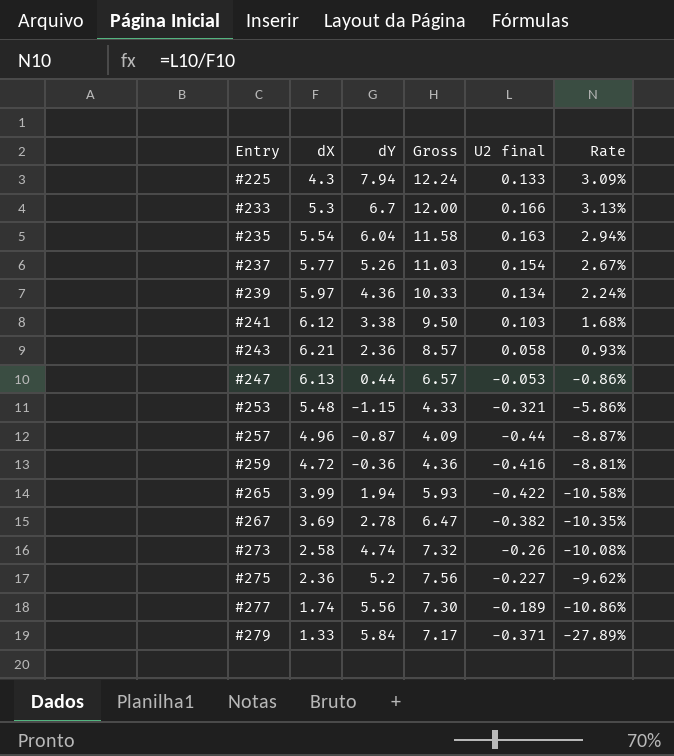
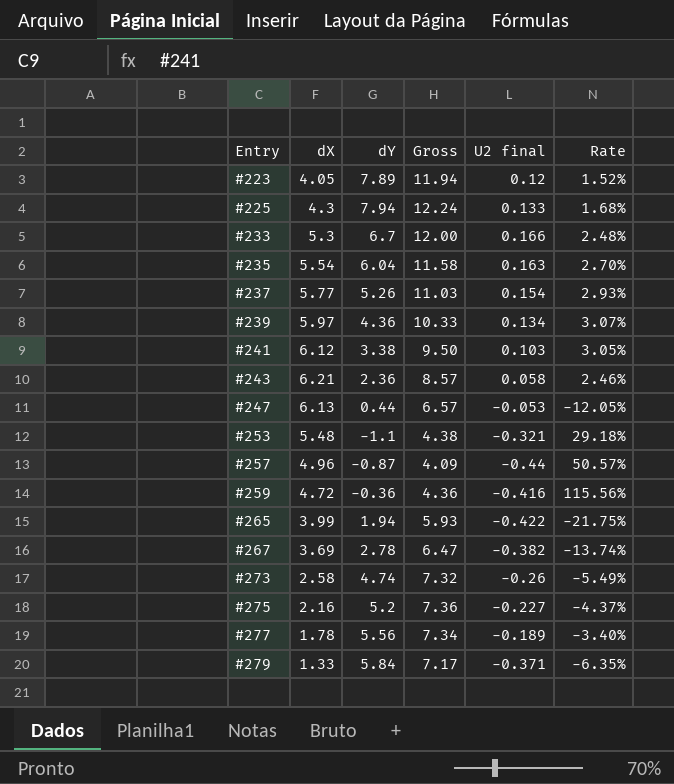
column Rate | formula: [U2 final] / [dX] -> [U2 final] / [dY]
row #223: none -> 4.05 | 7.89 | 11.94 | 0.12 | 1.52%
#253 | dY: -1.15 -> -1.1
#253 | Gross: 4.33 -> 4.38
#275 | dX: 2.36 -> 2.16
#275 | Gross: 7.56 -> 7.36
#277 | dX: 1.74 -> 1.78
#277 | Gross: 7.30 -> 7.34

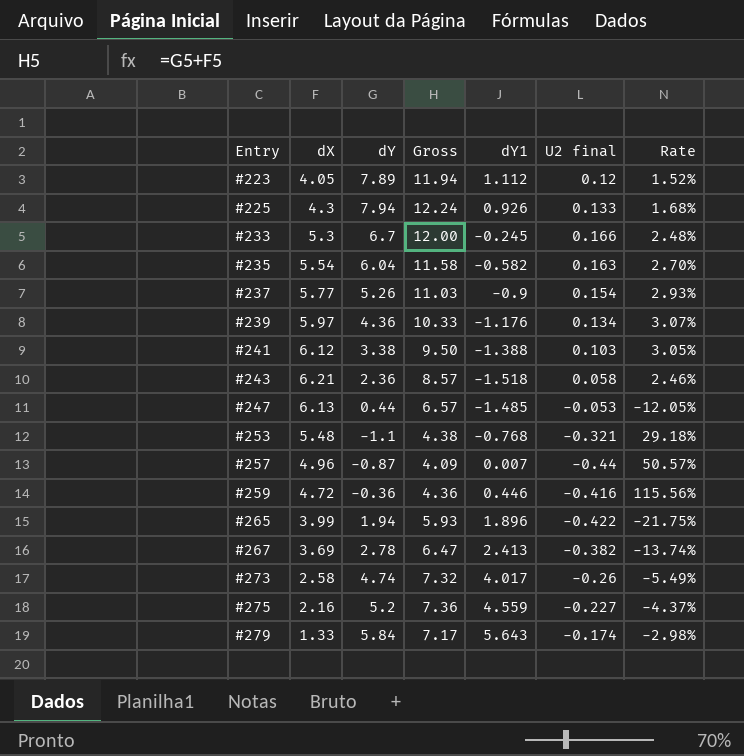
column dY1 | position: none -> 5
row #277: 1.78 | 5.56 | 7.34 | -0.189 | -3.40% -> none
#279 | U2 final: -0.371 -> -0.174
#279 | Rate: -6.35% -> -2.98%

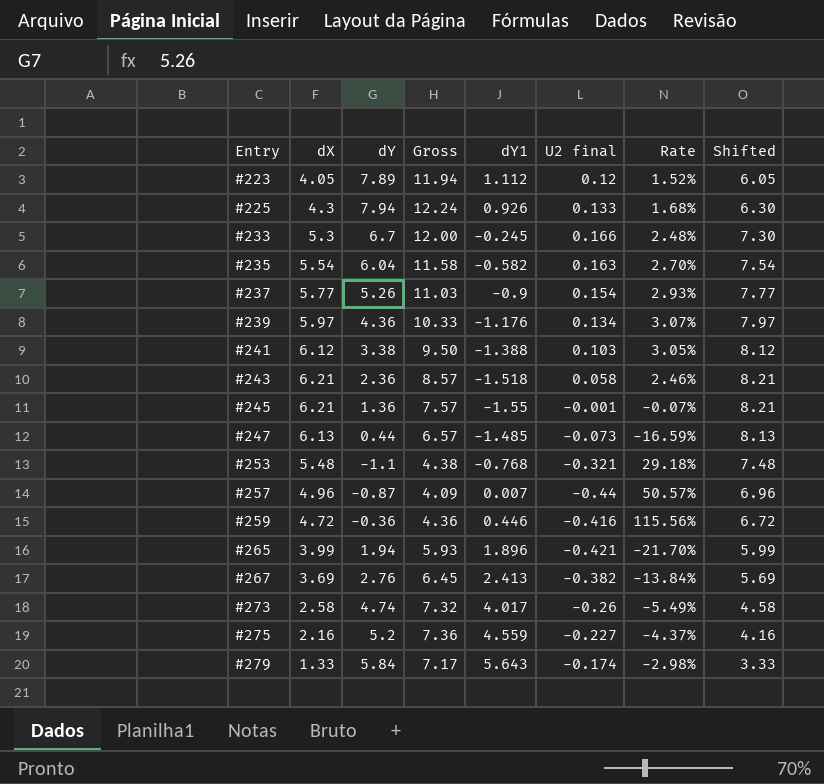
column Shifted | formula: none -> [dX] + 2
row #245: none -> 6.21 | 1.36 | 7.57 | -1.55 | -0.001 | -0.07% | 8.21
#247 | U2 final: -0.053 -> -0.073
#247 | Rate: -12.05% -> -16.59%
#265 | U2 final: -0.422 -> -0.421
#265 | Rate: -21.75% -> -21.70%
#267 | dY: 2.78 -> 2.76
#267 | Gross: 6.47 -> 6.45
#267 | Rate: -13.74% -> -13.84%

